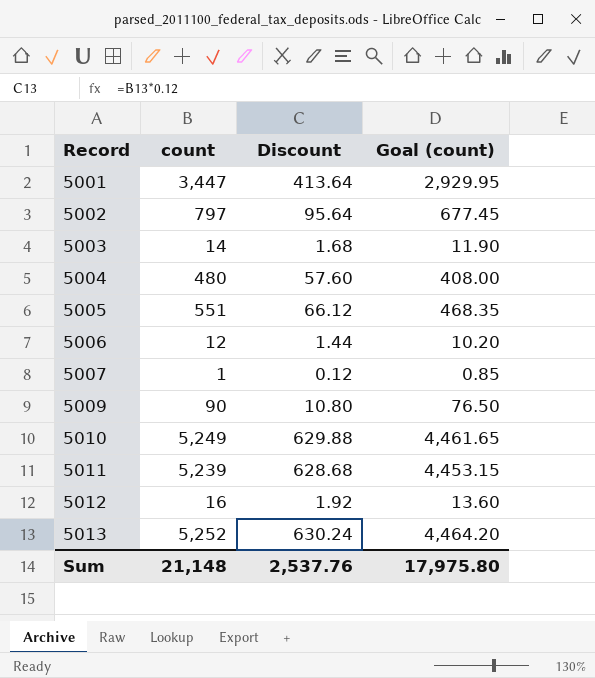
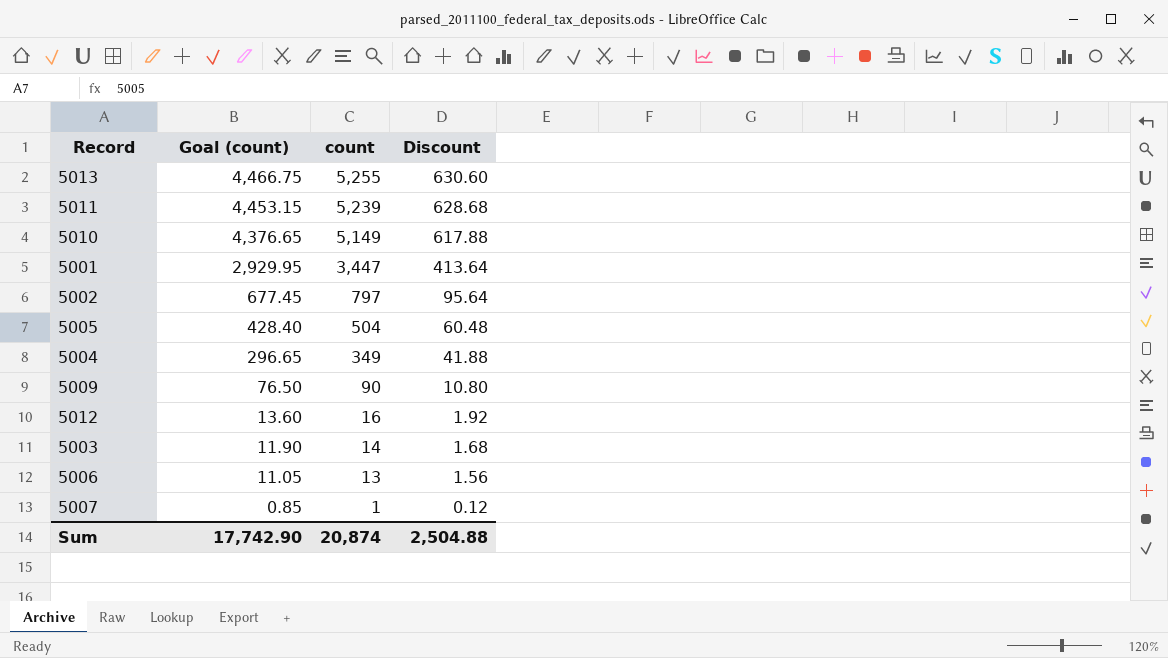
row order: Record ascending -> Goal (count) descending
column Goal (count) | position: 4 -> 2
5013 | Goal (count): 4,464.20 -> 4,466.75
5013 | count: 5,252 -> 5,255
5013 | Discount: 630.24 -> 630.60
5010 | Goal (count): 4,461.65 -> 4,376.65
5010 | count: 5,249 -> 5,149
5010 | Discount: 629.88 -> 617.88
5005 | Goal (count): 468.35 -> 428.40
5005 | count: 551 -> 504
5005 | Discount: 66.12 -> 60.48
5004 | Goal (count): 408.00 -> 296.65
5004 | count: 480 -> 349
5004 | Discount: 57.60 -> 41.88
5006 | Goal (count): 10.20 -> 11.05
5006 | count: 12 -> 13
5006 | Discount: 1.44 -> 1.56
Sum | Goal (count): 17,975.80 -> 17,742.90
Sum | count: 21,148 -> 20,874
Sum | Discount: 2,537.76 -> 2,504.88

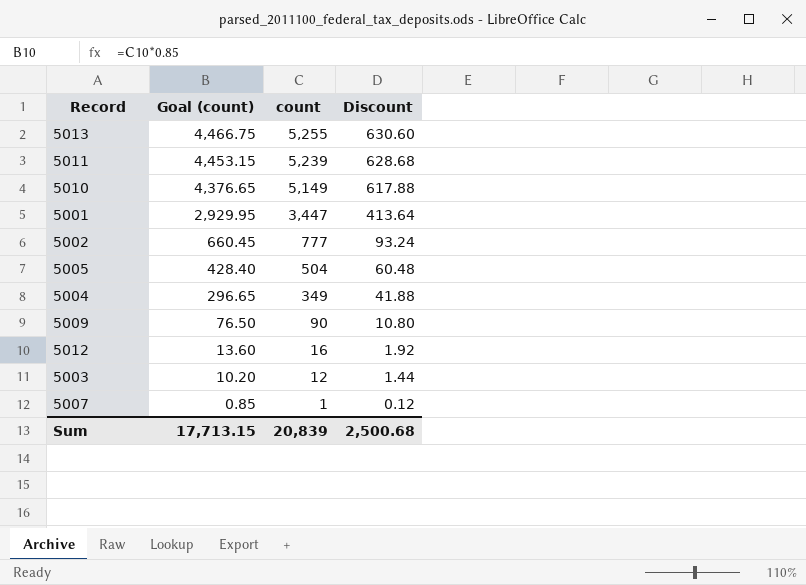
row 5006: 11.05 | 13 | 1.56 -> none
5002 | Goal (count): 677.45 -> 660.45
5002 | count: 797 -> 777
5002 | Discount: 95.64 -> 93.24
5003 | Goal (count): 11.90 -> 10.20
5003 | count: 14 -> 12
5003 | Discount: 1.68 -> 1.44
Sum | Goal (count): 17,742.90 -> 17,713.15
Sum | count: 20,874 -> 20,839
Sum | Discount: 2,504.88 -> 2,500.68

